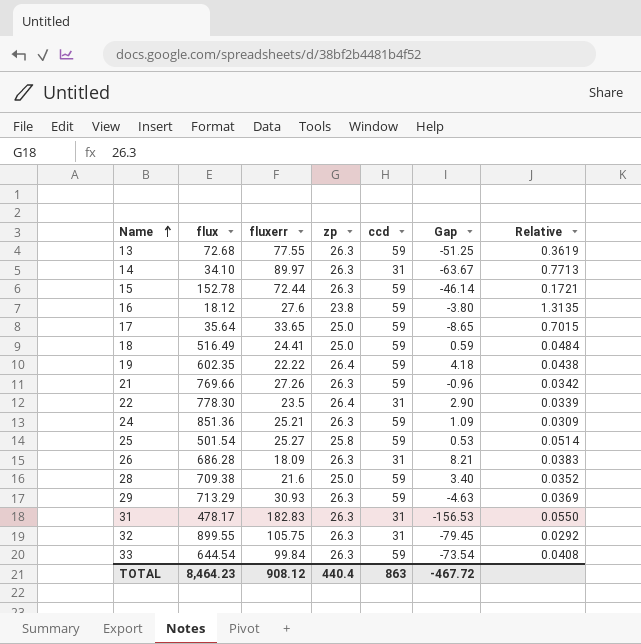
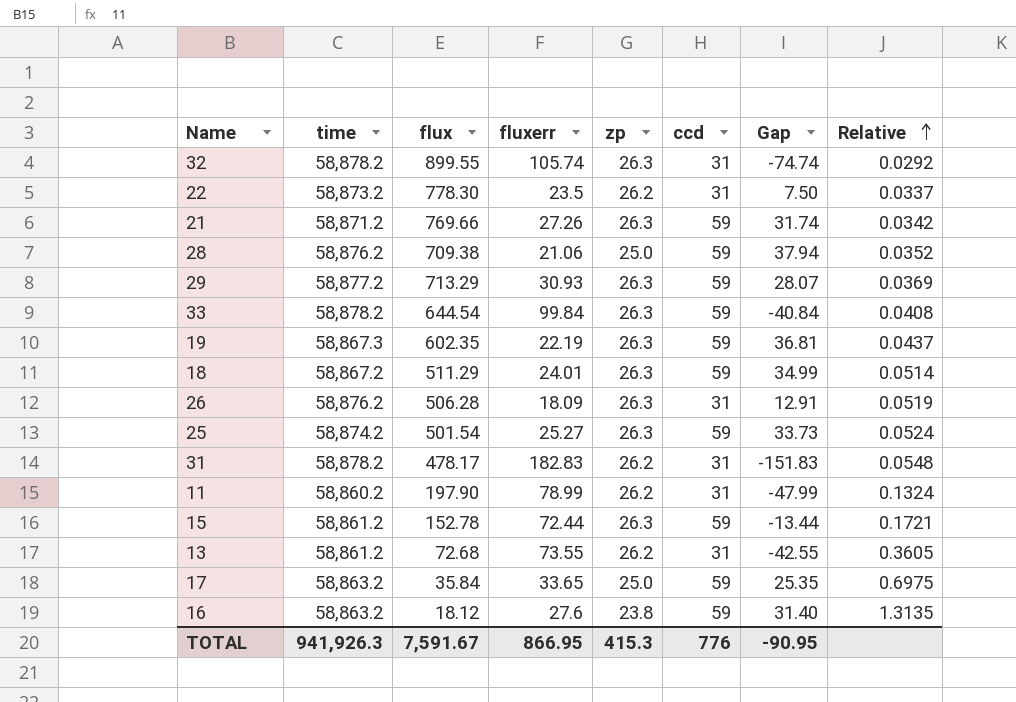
row order: Name ascending -> Relative ascending
column time | position: none -> 2
column Gap | formula: [zp] - [fluxerr] -> [ccd] - [fluxerr]
row 14: 34.10 | 89.97 | 26.3 | 31 | -63.67 | 0.7713 -> none
row 24: 851.36 | 25.21 | 26.3 | 59 | 1.09 | 0.0309 -> none
32 | fluxerr: 105.75 -> 105.74
22 | zp: 26.4 -> 26.2
22 | Relative: 0.0339 -> 0.0337
28 | fluxerr: 21.6 -> 21.06
19 | fluxerr: 22.22 -> 22.19
19 | zp: 26.4 -> 26.3
19 | Relative: 0.0438 -> 0.0437
18 | flux: 516.49 -> 511.29
18 | fluxerr: 24.41 -> 24.01
18 | zp: 25.0 -> 26.3
18 | Relative: 0.0484 -> 0.0514
26 | flux: 686.28 -> 506.28
26 | Relative: 0.0383 -> 0.0519
25 | zp: 25.8 -> 26.3
25 | Relative: 0.0514 -> 0.0524
31 | zp: 26.3 -> 26.2
31 | Relative: 0.0550 -> 0.0548
row 11: none -> 58,860.2 | 197.90 | 78.99 | 26.2 | 31 | -47.99 | 0.1324
13 | fluxerr: 77.55 -> 73.55
13 | zp: 26.3 -> 26.2
13 | ccd: 59 -> 31
13 | Relative: 0.3619 -> 0.3605
17 | flux: 35.64 -> 35.84
17 | Relative: 0.7015 -> 0.6975
TOTAL | flux: 8,464.23 -> 7,591.67
TOTAL | fluxerr: 908.12 -> 866.95
TOTAL | zp: 440.4 -> 415.3
TOTAL | ccd: 863 -> 776
TOTAL | Gap: -467.72 -> -90.95

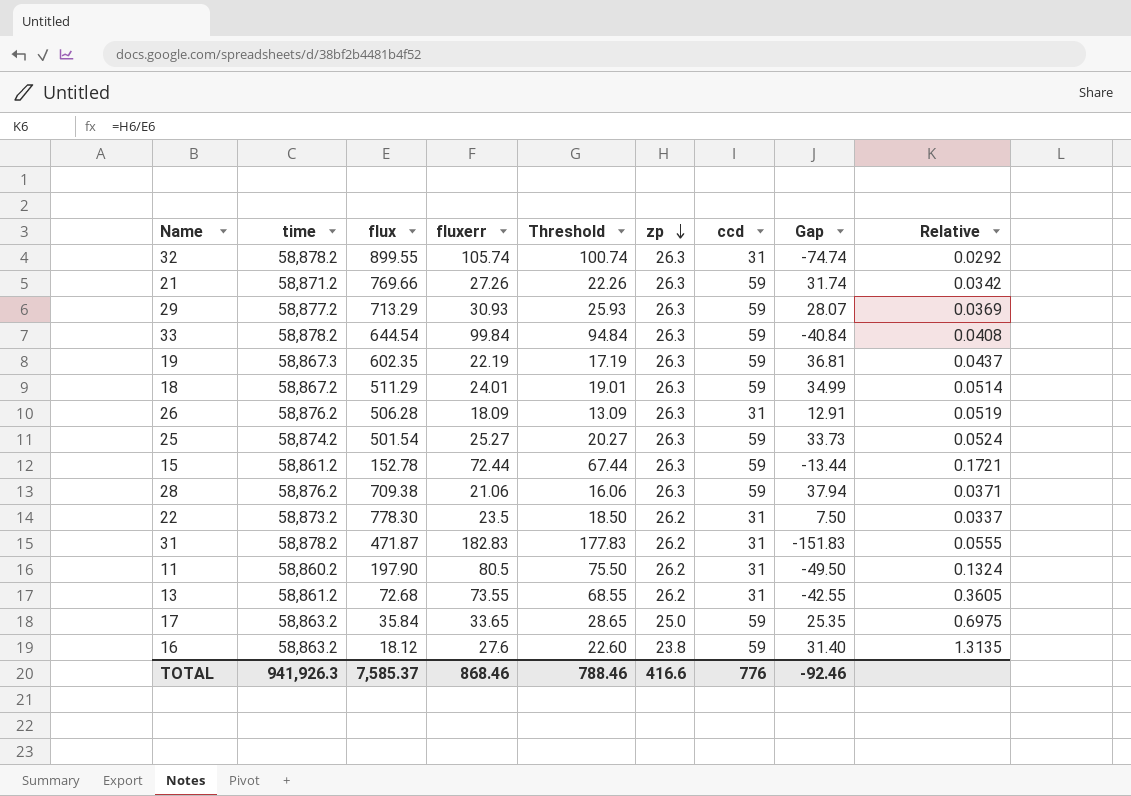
row order: Relative ascending -> zp descending
column Threshold | formula: none -> [fluxerr] - 5
28 | zp: 25.0 -> 26.3
28 | Relative: 0.0352 -> 0.0371
31 | flux: 478.17 -> 471.87
31 | Relative: 0.0548 -> 0.0555
11 | fluxerr: 78.99 -> 80.5
11 | Gap: -47.99 -> -49.50
TOTAL | flux: 7,591.67 -> 7,585.37
TOTAL | fluxerr: 866.95 -> 868.46
TOTAL | zp: 415.3 -> 416.6
TOTAL | Gap: -90.95 -> -92.46

